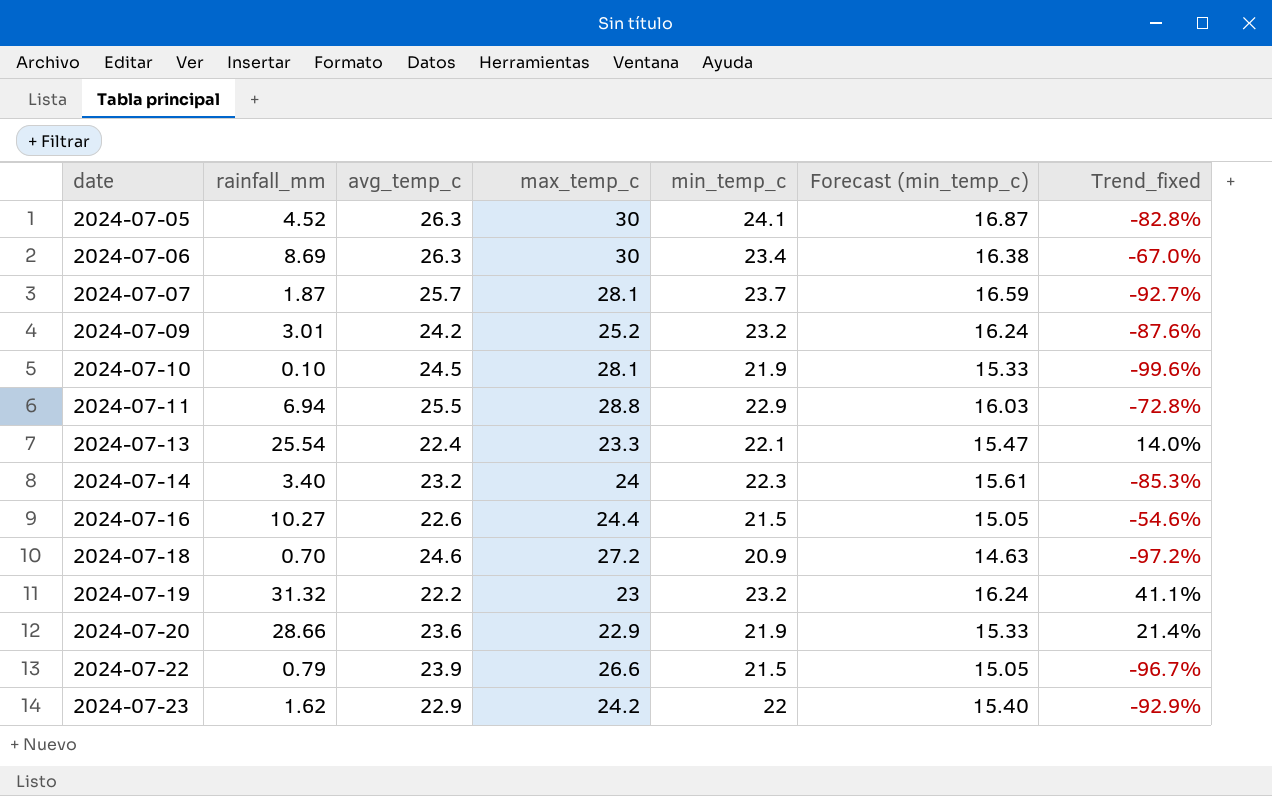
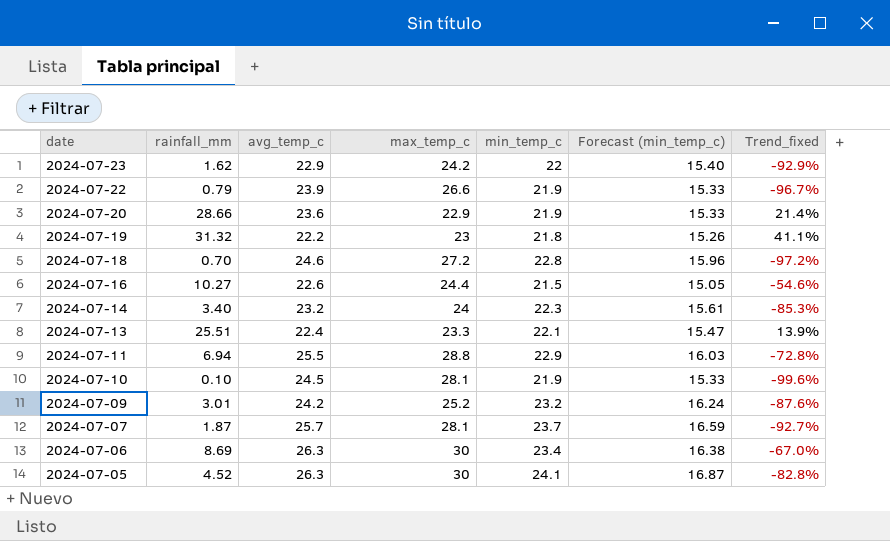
row order: date ascending -> date descending
2024-07-22 | min_temp_c: 21.5 -> 21.9
2024-07-22 | Forecast (min_temp_c): 15.05 -> 15.33
2024-07-19 | min_temp_c: 23.2 -> 21.8
2024-07-19 | Forecast (min_temp_c): 16.24 -> 15.26
2024-07-18 | min_temp_c: 20.9 -> 22.8
2024-07-18 | Forecast (min_temp_c): 14.63 -> 15.96
2024-07-13 | rainfall_mm: 25.54 -> 25.51
2024-07-13 | Trend_fixed: 14.0% -> 13.9%

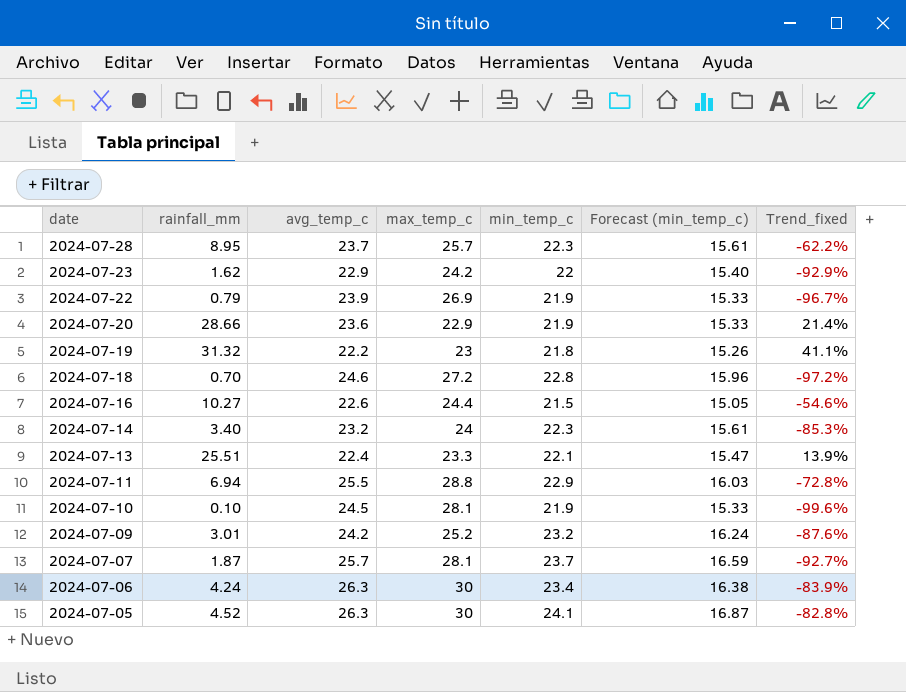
row 2024-07-28: none -> 8.95 | 23.7 | 25.7 | 22.3 | 15.61 | -62.2%
2024-07-22 | max_temp_c: 26.6 -> 26.9
2024-07-06 | rainfall_mm: 8.69 -> 4.24
2024-07-06 | Trend_fixed: -67.0% -> -83.9%

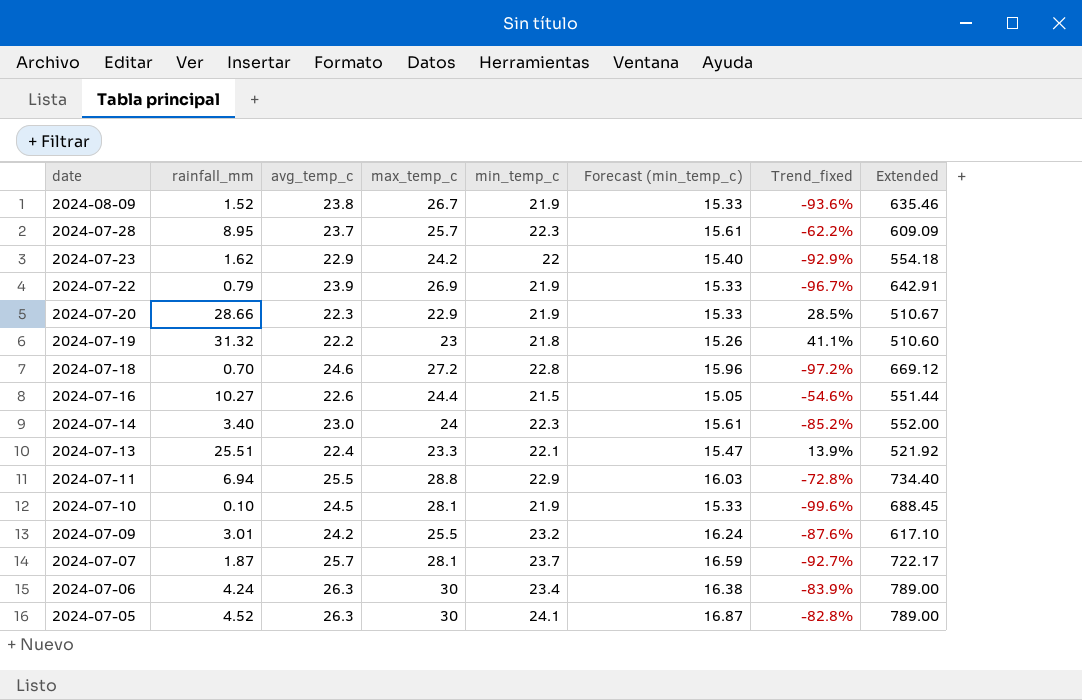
column Extended | formula: none -> [avg_temp_c] * [max_temp_c]
row 2024-08-09: none -> 1.52 | 23.8 | 26.7 | 21.9 | 15.33 | -93.6% | 635.46
2024-07-20 | avg_temp_c: 23.6 -> 22.3
2024-07-20 | Trend_fixed: 21.4% -> 28.5%
2024-07-14 | avg_temp_c: 23.2 -> 23.0
2024-07-14 | Trend_fixed: -85.3% -> -85.2%
2024-07-09 | max_temp_c: 25.2 -> 25.5

